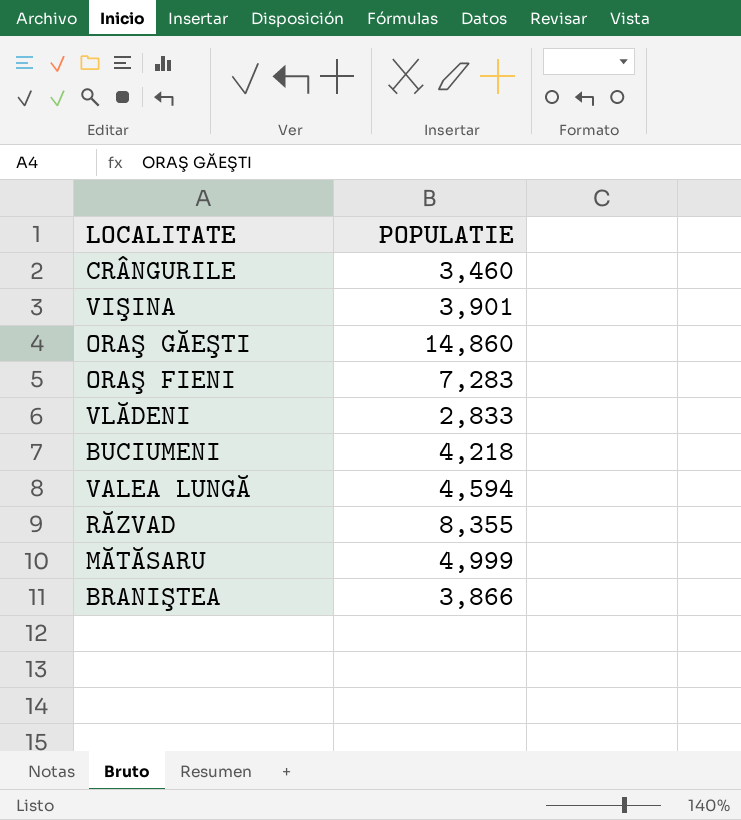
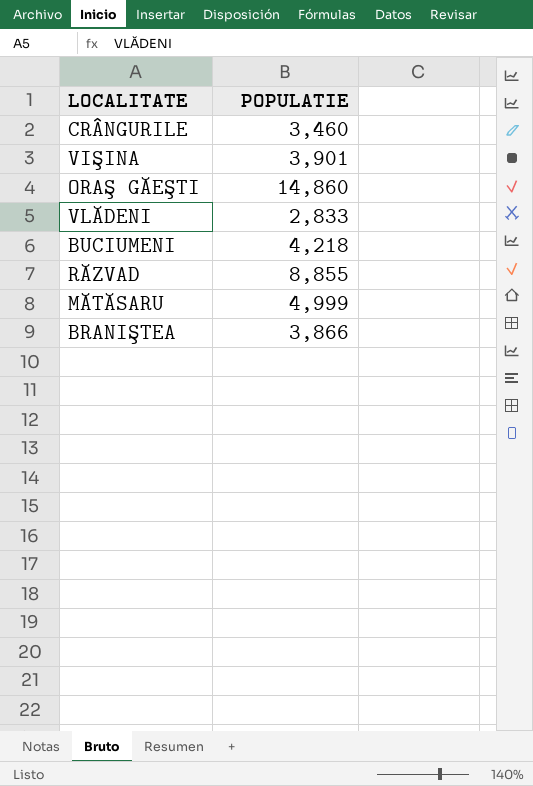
row ORAŞ FIENI: 7,283 -> none
row VALEA LUNGĂ: 4,594 -> none
RĂZVAD | POPULATIE: 8,355 -> 8,855

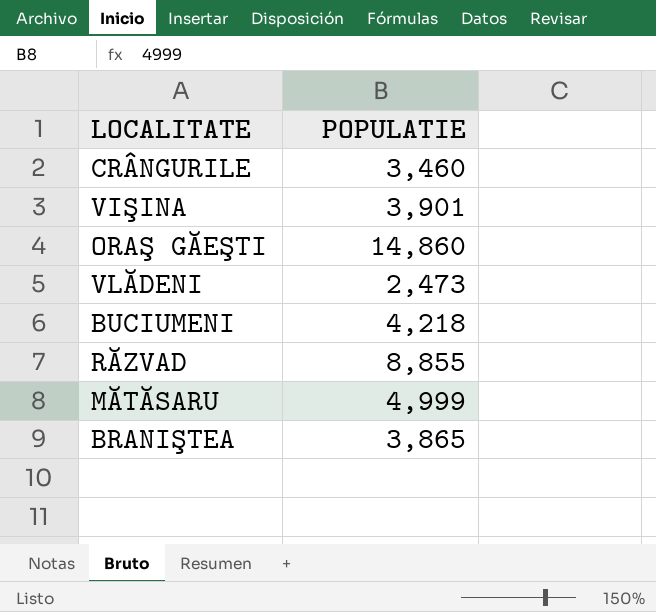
VLĂDENI | POPULATIE: 2,833 -> 2,473
BRANIŞTEA | POPULATIE: 3,866 -> 3,865

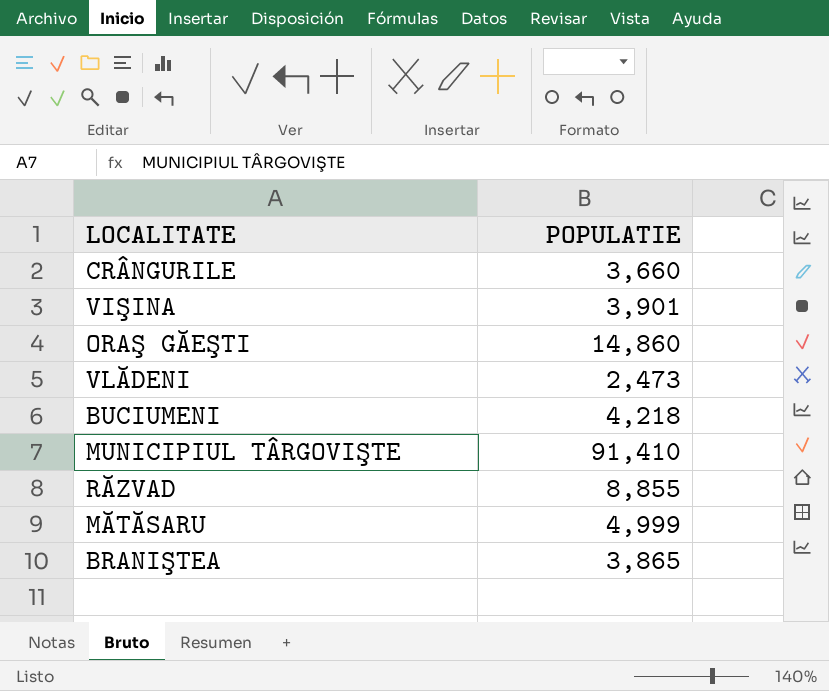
CRÂNGURILE | POPULATIE: 3,460 -> 3,660
row MUNICIPIUL TÂRGOVIŞTE: none -> 91,410

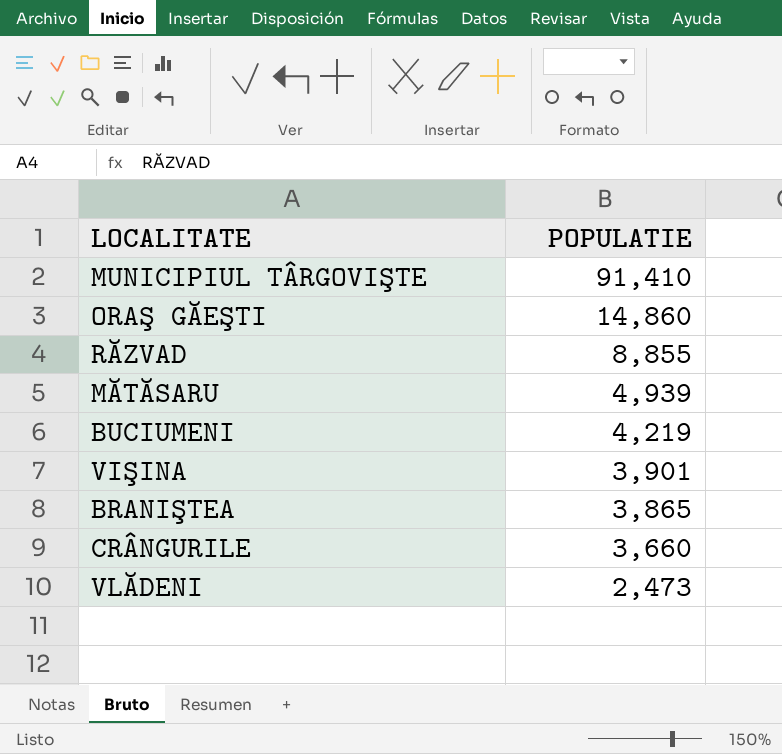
row order: none -> POPULATIE descending
MĂTĂSARU | POPULATIE: 4,999 -> 4,939
BUCIUMENI | POPULATIE: 4,218 -> 4,219

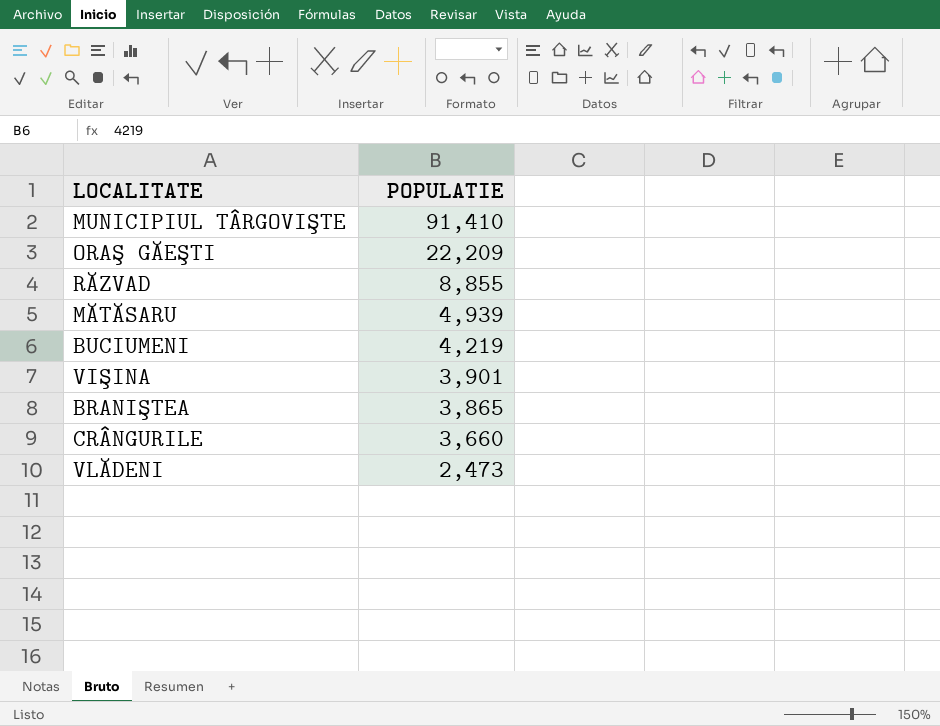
ORAŞ GĂEŞTI | POPULATIE: 14,860 -> 22,209

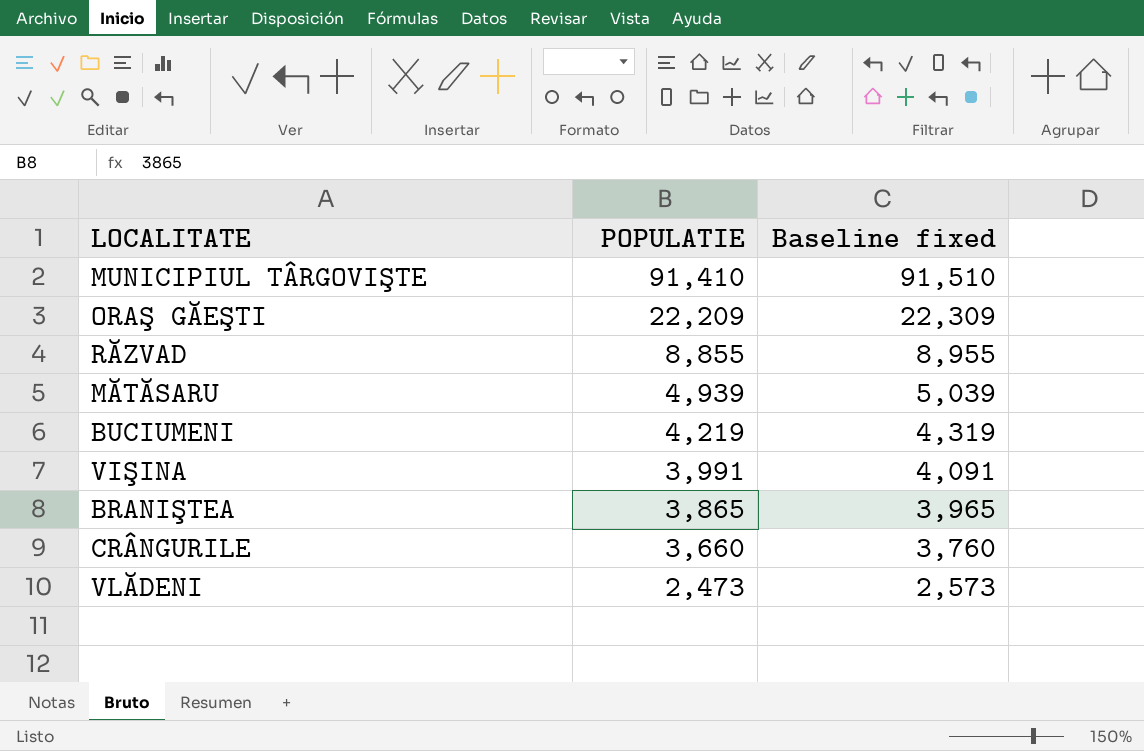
column Baseline fixed | formula: none -> [POPULATIE] + 100
VIŞINA | POPULATIE: 3,901 -> 3,991

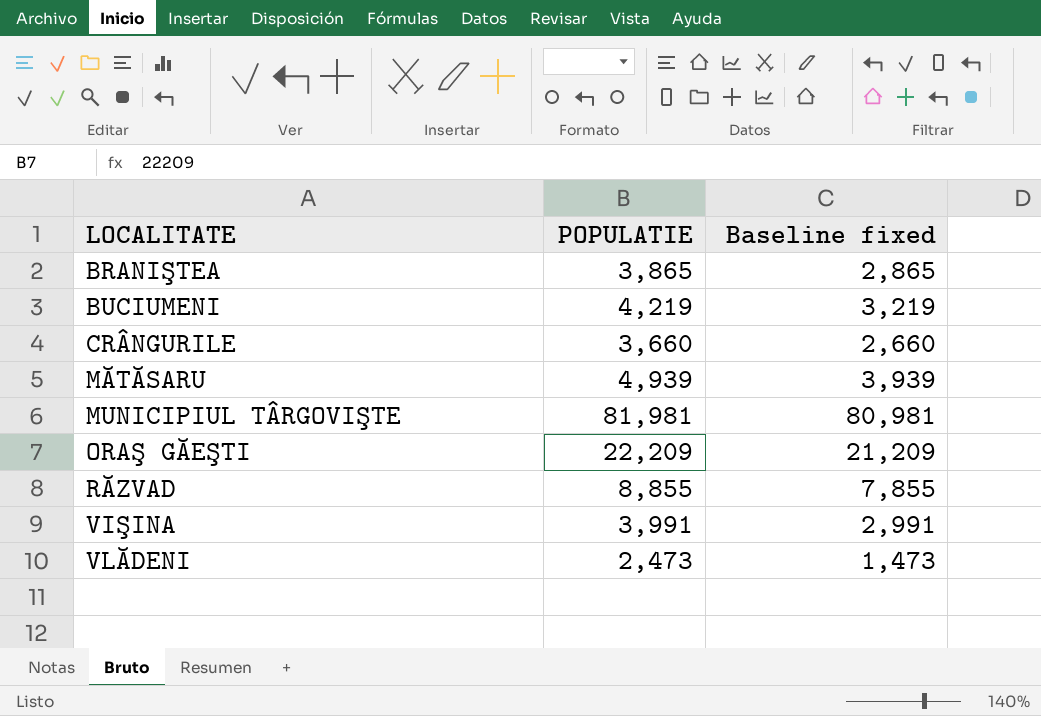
row order: POPULATIE descending -> LOCALITATE ascending
column Baseline fixed | formula: [POPULATIE] + 100 -> [POPULATIE] - 1000
MUNICIPIUL TÂRGOVIŞTE | POPULATIE: 91,410 -> 81,981

